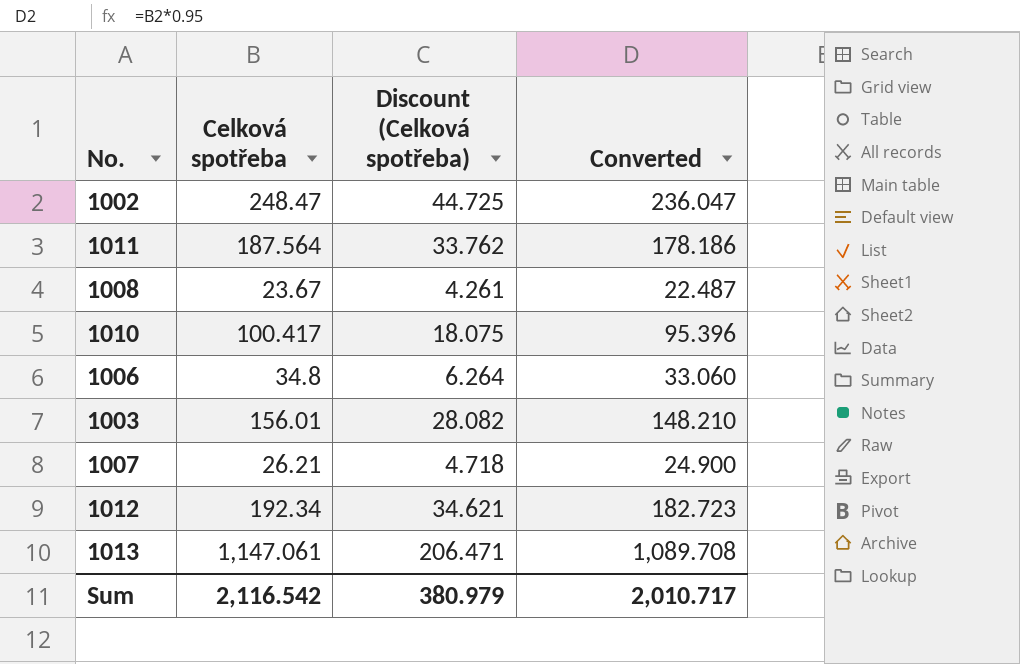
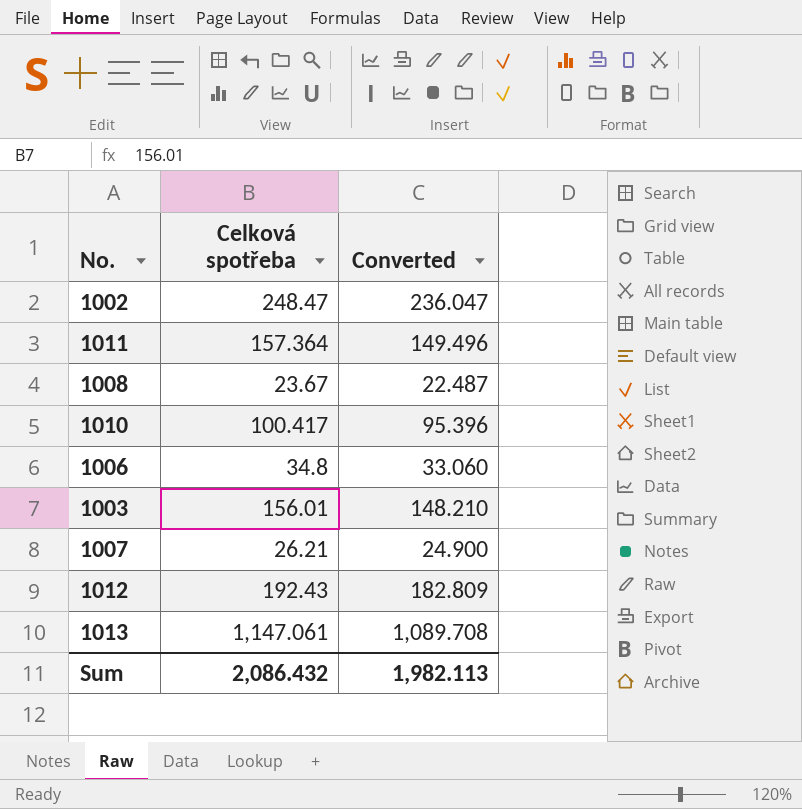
column Discount (Celková spotřeba) | formula: [Celková spotřeba] * 0.18 -> none
1011 | Celková spotřeba: 187.564 -> 157.364
1011 | Converted: 178.186 -> 149.496
1012 | Celková spotřeba: 192.34 -> 192.43
1012 | Converted: 182.723 -> 182.809
Sum | Celková spotřeba: 2,116.542 -> 2,086.432
Sum | Converted: 2,010.717 -> 1,982.113

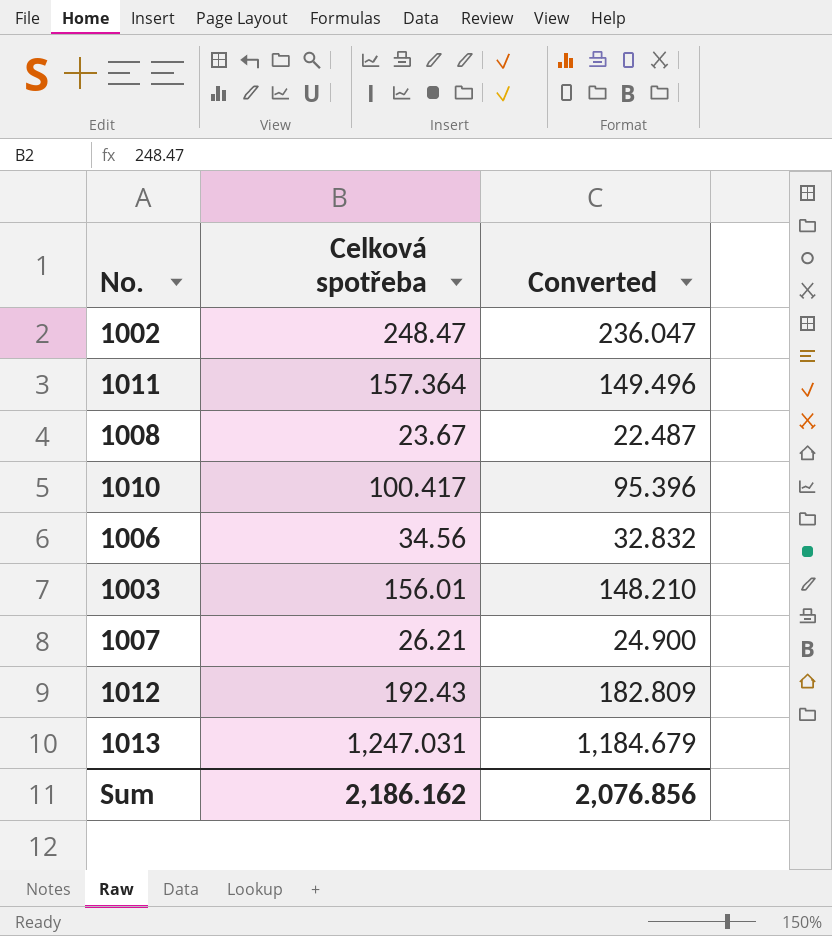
1006 | Celková spotřeba: 34.8 -> 34.56
1006 | Converted: 33.060 -> 32.832
1013 | Celková spotřeba: 1,147.061 -> 1,247.031
1013 | Converted: 1,089.708 -> 1,184.679
Sum | Celková spotřeba: 2,086.432 -> 2,186.162
Sum | Converted: 1,982.113 -> 2,076.856

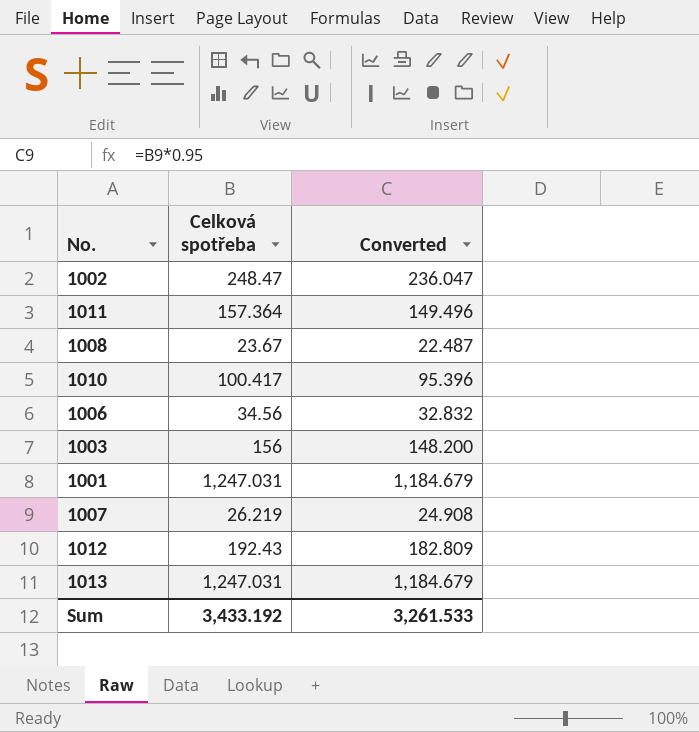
1003 | Celková spotřeba: 156.01 -> 156
1003 | Converted: 148.210 -> 148.200
row 1001: none -> 1,247.031 | 1,184.679
1007 | Celková spotřeba: 26.21 -> 26.219
1007 | Converted: 24.900 -> 24.908
Sum | Celková spotřeba: 2,186.162 -> 3,433.192
Sum | Converted: 2,076.856 -> 3,261.533

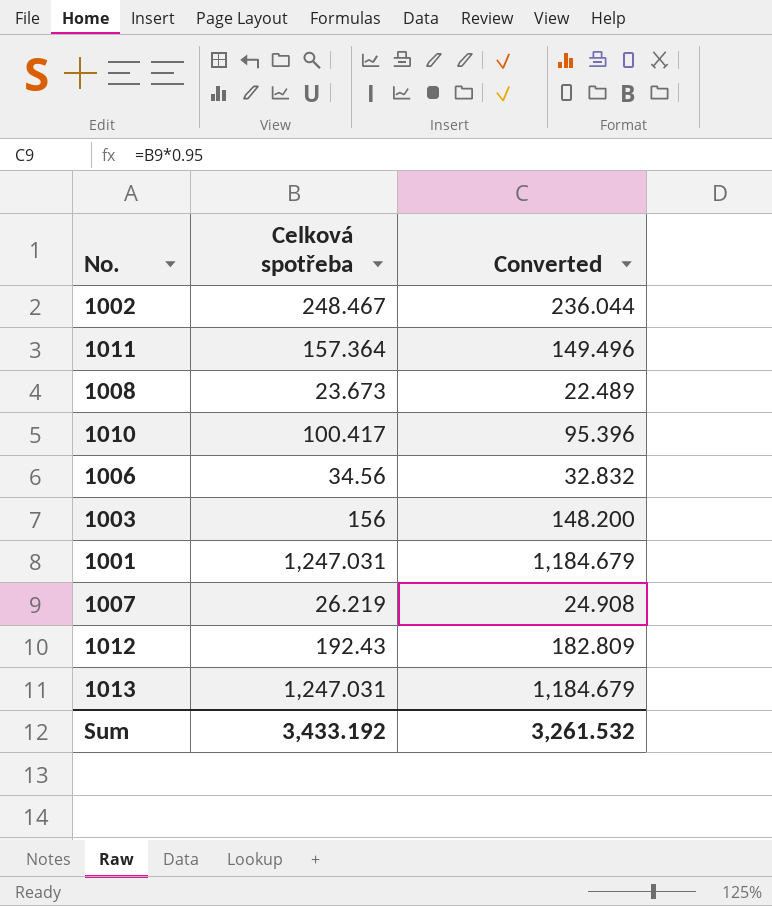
1002 | Celková spotřeba: 248.47 -> 248.467
1002 | Converted: 236.047 -> 236.044
1008 | Celková spotřeba: 23.67 -> 23.673
1008 | Converted: 22.487 -> 22.489
Sum | Converted: 3,261.533 -> 3,261.532

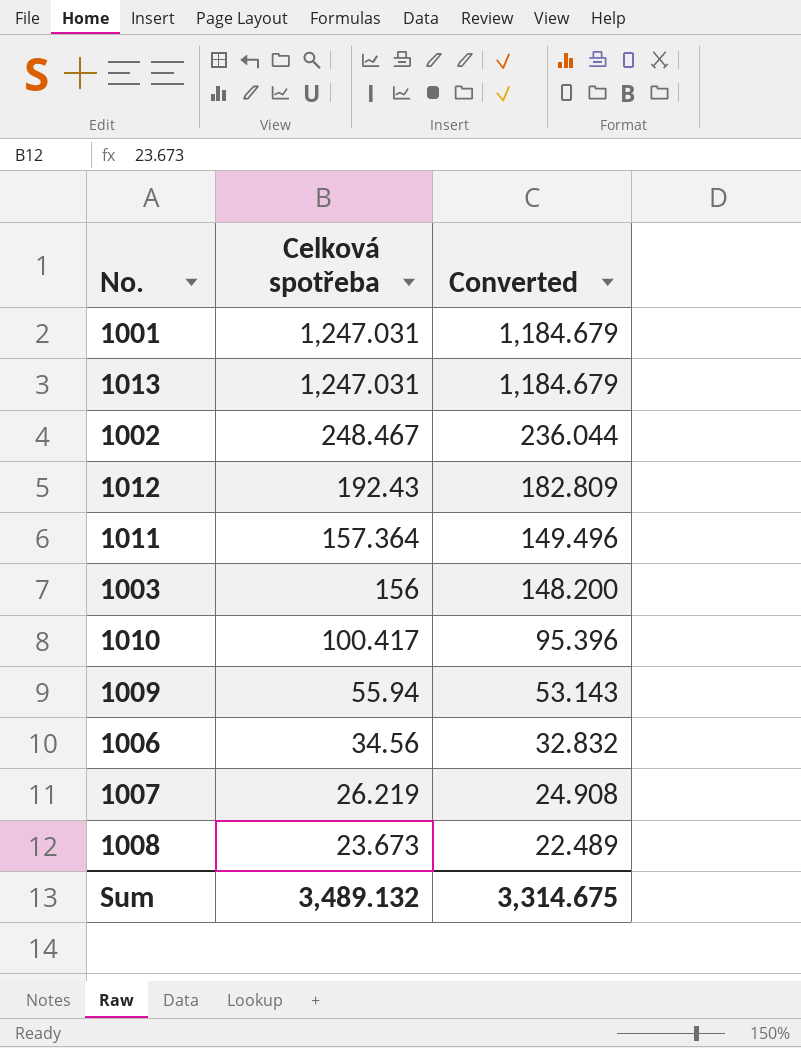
row order: none -> Celková spotřeba descending
row 1009: none -> 55.94 | 53.143
Sum | Celková spotřeba: 3,433.192 -> 3,489.132
Sum | Converted: 3,261.532 -> 3,314.675

